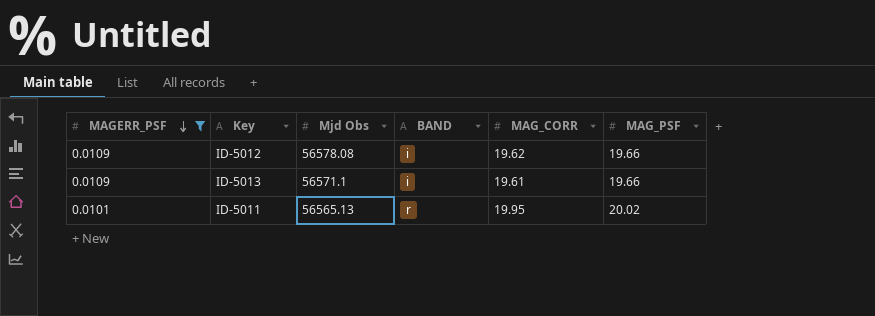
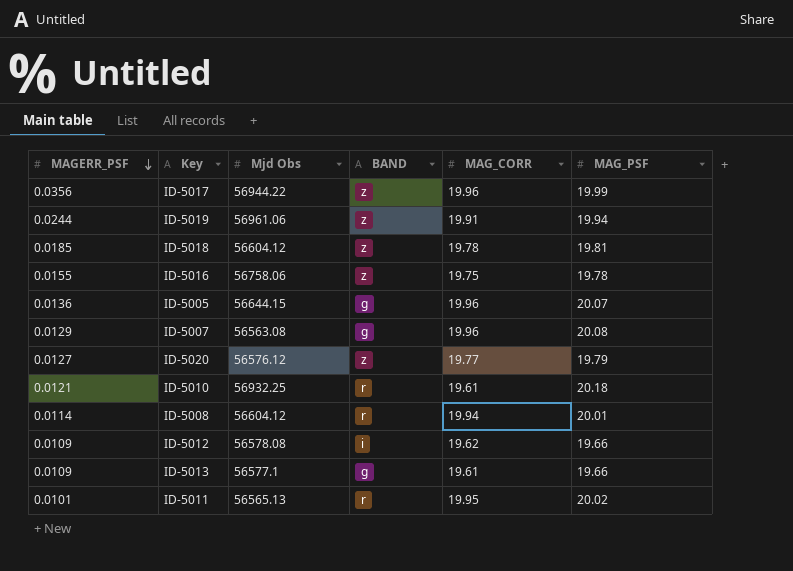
filter: MAGERR_PSF <= 0.0109 -> none
ID-5013 | Mjd Obs: 56571.1 -> 56577.1
ID-5013 | BAND: i -> g

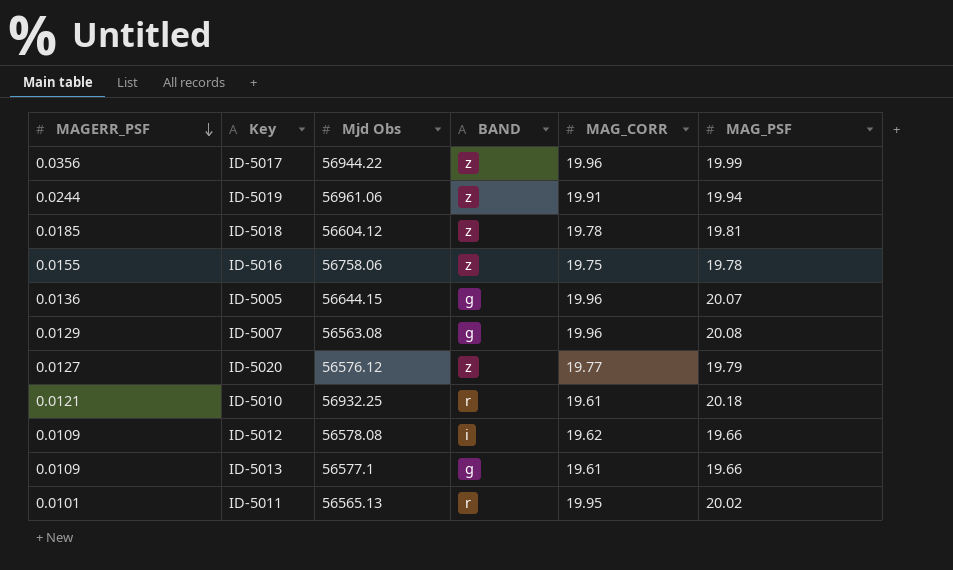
row ID-5008: 0.0114 | 56604.12 | r | 19.94 | 20.01 -> none

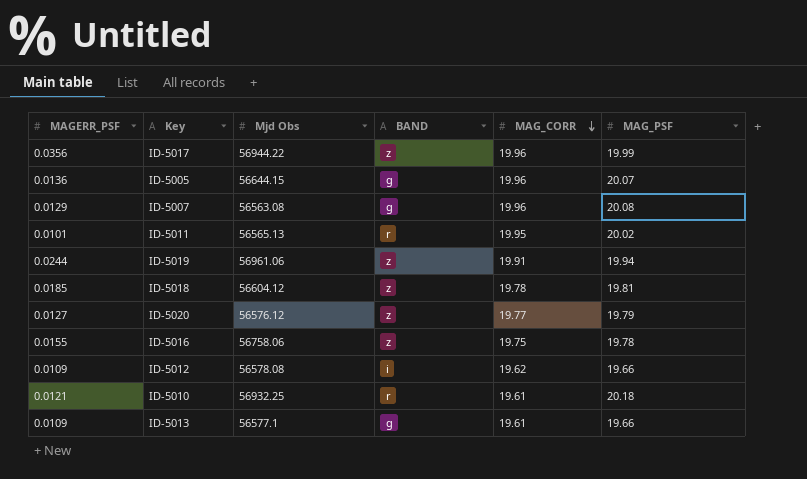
row order: MAGERR_PSF descending -> MAG_CORR descending

